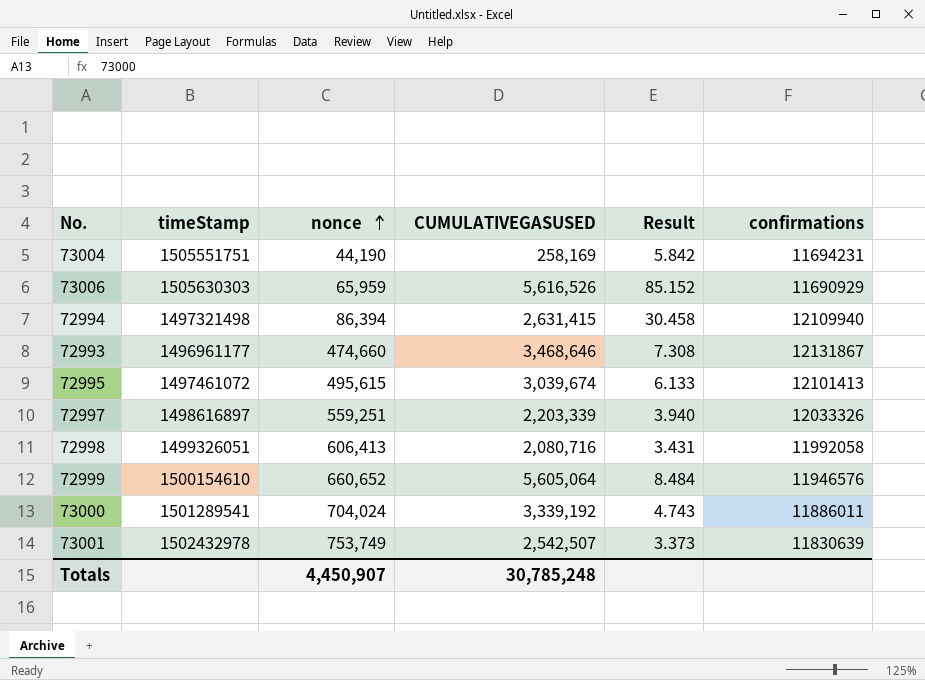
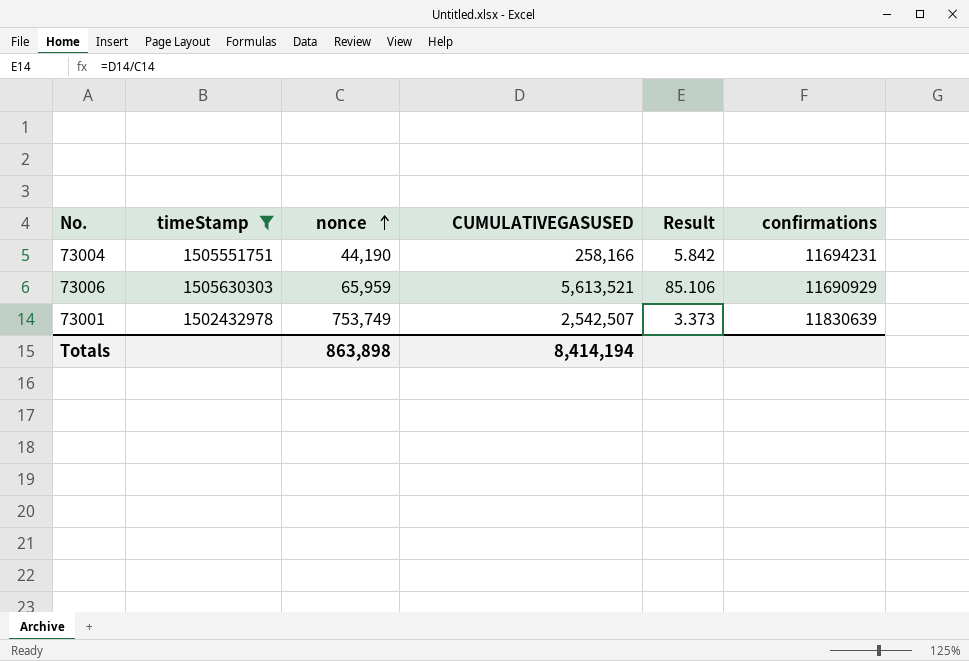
filter: none -> timeStamp >= 1502432978
73004 | CUMULATIVEGASUSED: 258,169 -> 258,166
73006 | CUMULATIVEGASUSED: 5,616,526 -> 5,613,521
73006 | Result: 85.152 -> 85.106
Totals | nonce: 4,450,907 -> 863,898
Totals | CUMULATIVEGASUSED: 30,785,248 -> 8,414,194

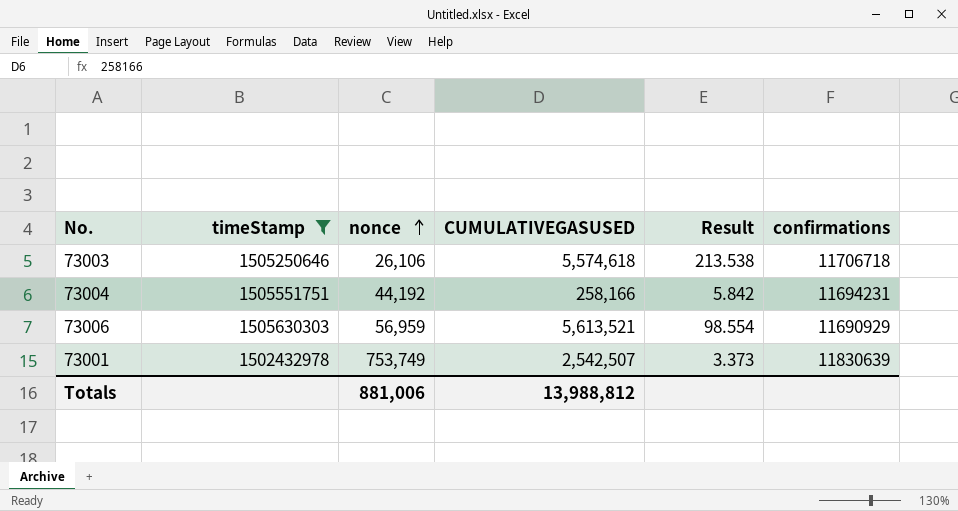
row 73003: none -> 1505250646 | 26,106 | 5,574,618 | 213.538 | 11706718
73004 | nonce: 44,190 -> 44,192
73006 | nonce: 65,959 -> 56,959
73006 | Result: 85.106 -> 98.554
Totals | nonce: 863,898 -> 881,006
Totals | CUMULATIVEGASUSED: 8,414,194 -> 13,988,812

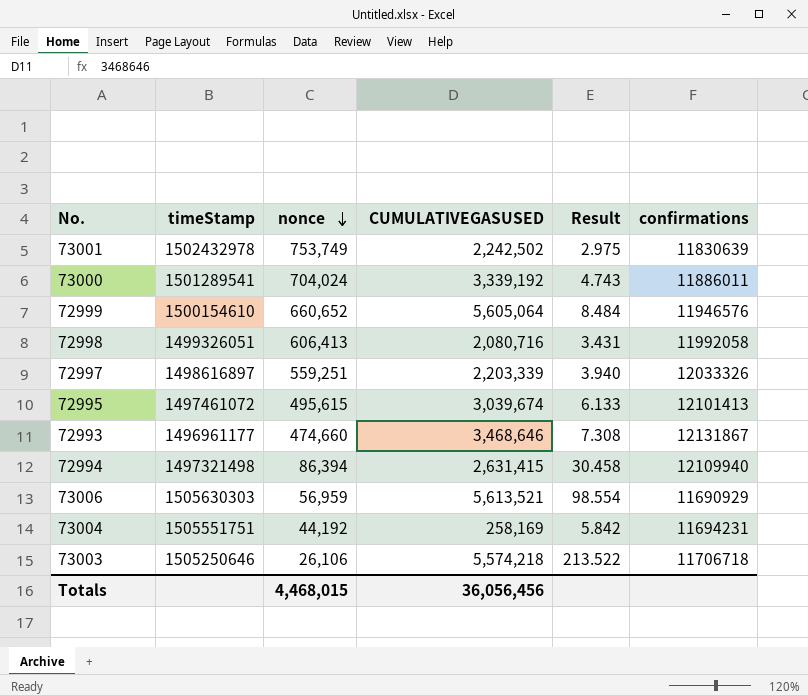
filter: timeStamp >= 1502432978 -> none
row order: nonce ascending -> nonce descending
73001 | CUMULATIVEGASUSED: 2,542,507 -> 2,242,502
73001 | Result: 3.373 -> 2.975
73004 | CUMULATIVEGASUSED: 258,166 -> 258,169
73003 | CUMULATIVEGASUSED: 5,574,618 -> 5,574,218
73003 | Result: 213.538 -> 213.522
Totals | nonce: 881,006 -> 4,468,015
Totals | CUMULATIVEGASUSED: 13,988,812 -> 36,056,456

